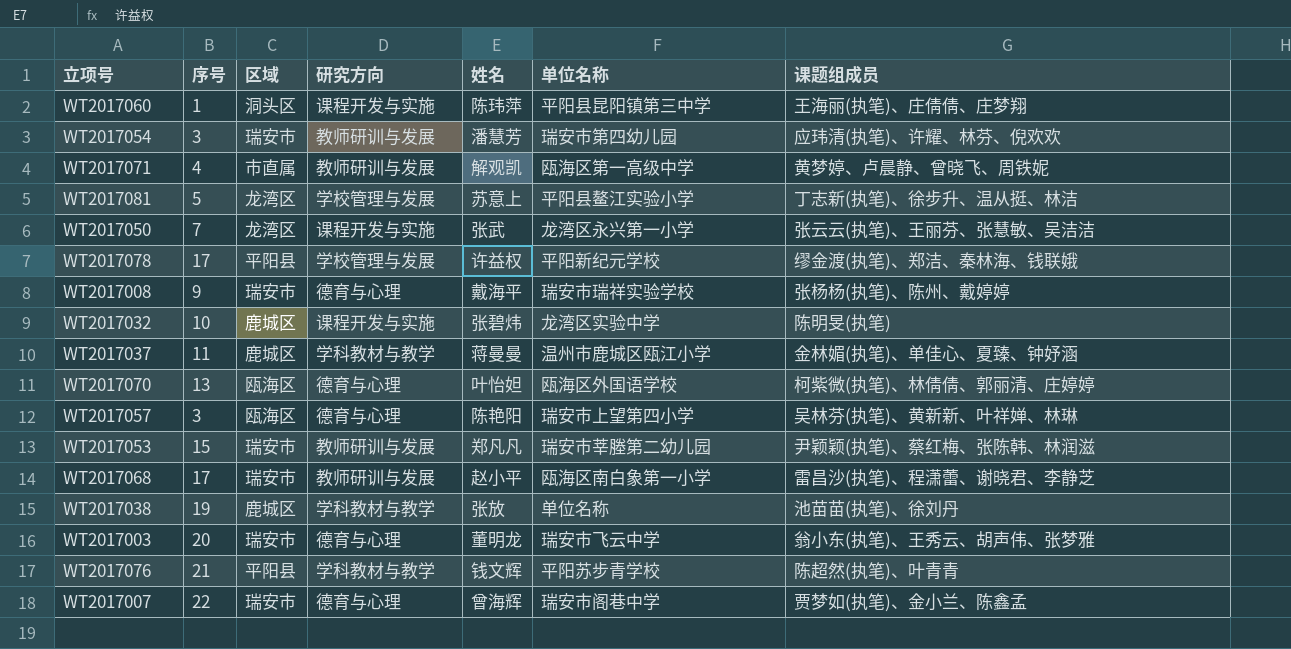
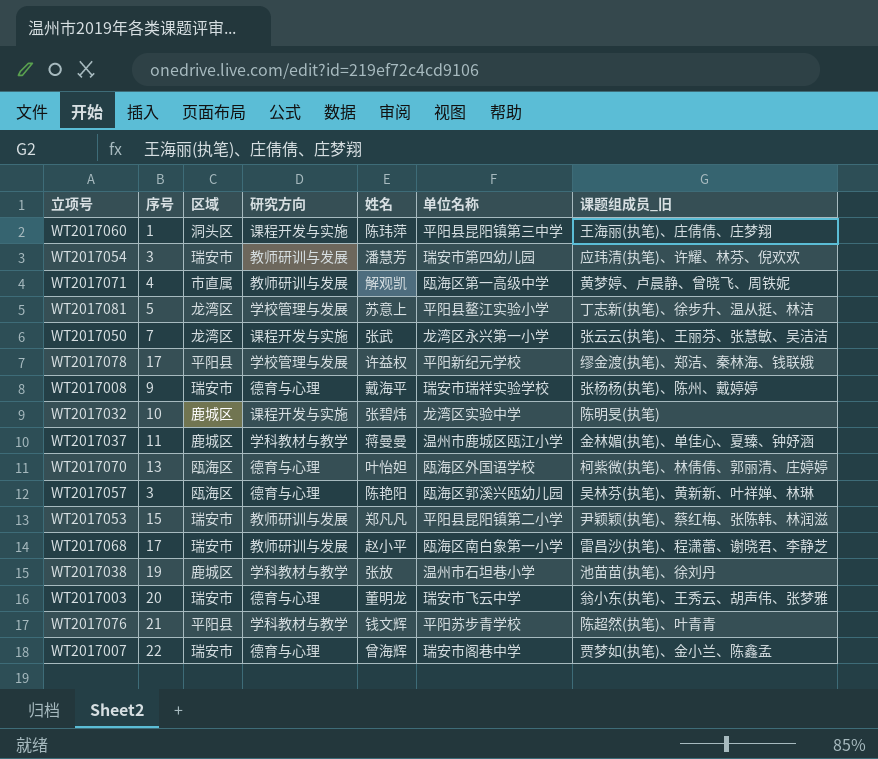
column name: 课题组成员 -> 课题组成员_旧
WT2017057 | 单位名称: 瑞安市上望第四小学 -> 瓯海区郭溪兴瓯幼儿园
WT2017053 | 单位名称: 瑞安市莘塍第二幼儿园 -> 平阳县昆阳镇第二小学
WT2017038 | 单位名称: 单位名称 -> 温州市石坦巷小学

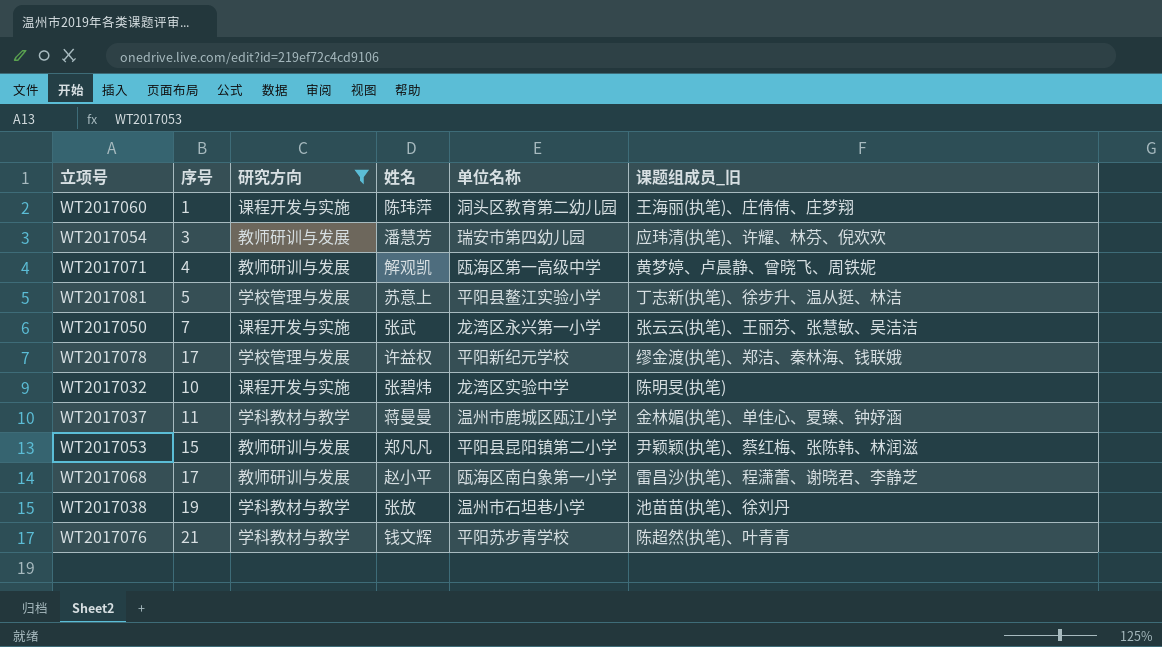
filter: none -> 研究方向 != 德育与心理
column 区域 | position: 3 -> none
WT2017060 | 单位名称: 平阳县昆阳镇第三中学 -> 洞头区教育第二幼儿园

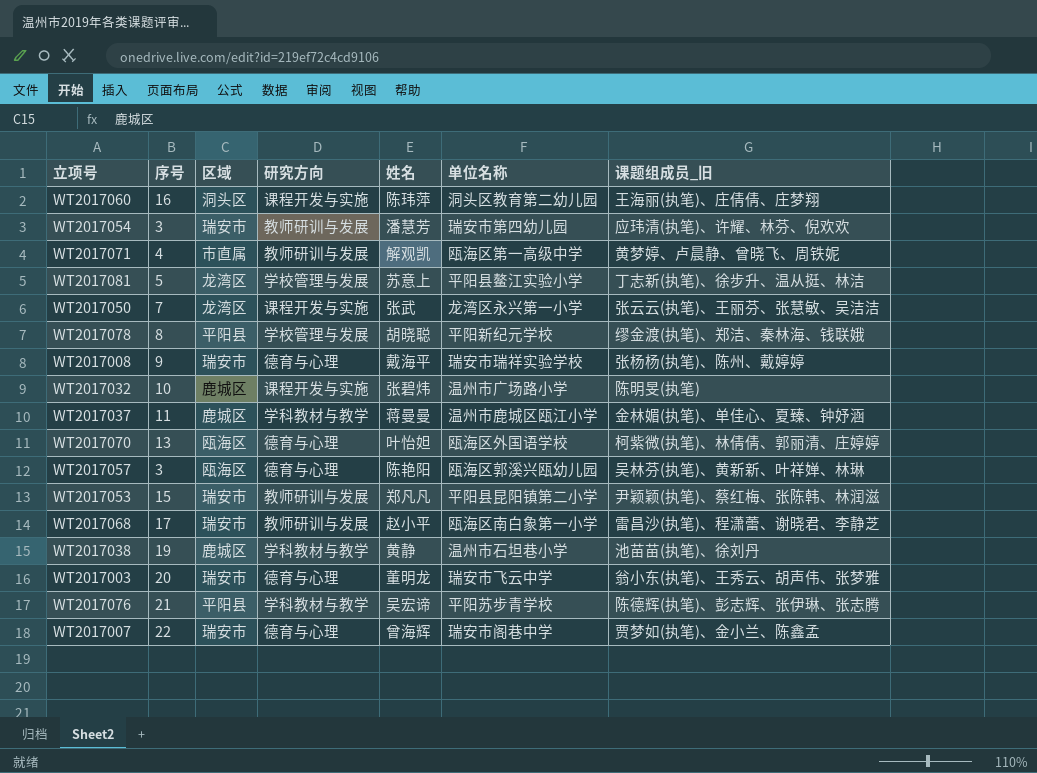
filter: 研究方向 != 德育与心理 -> none
column 区域 | position: none -> 3
WT2017060 | 序号: 1 -> 16
WT2017078 | 序号: 17 -> 8
WT2017078 | 姓名: 许益权 -> 胡晓聪
WT2017032 | 单位名称: 龙湾区实验中学 -> 温州市广场路小学
WT2017038 | 姓名: 张放 -> 黄静
WT2017076 | 姓名: 钱文辉 -> 吴宏谛
WT2017076 | 课题组成员_旧: 陈超然(执笔)、叶青青 -> 陈德辉(执笔)、彭志辉、张伊琳、张志腾

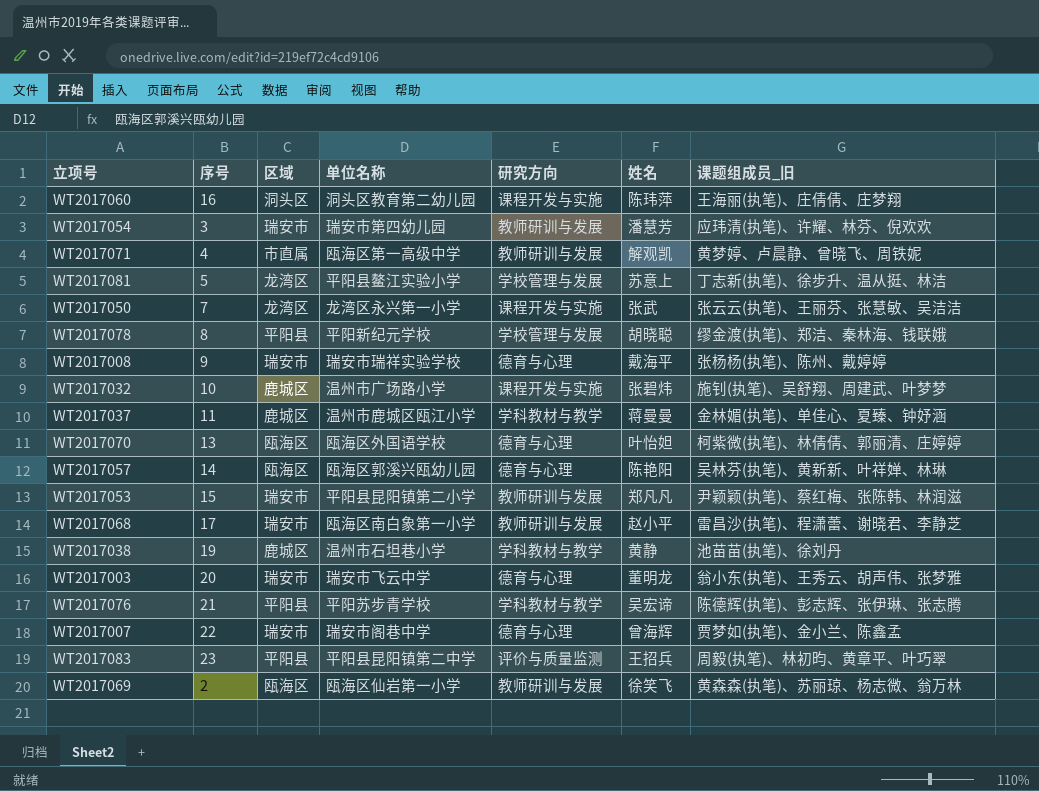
column 单位名称 | position: 6 -> 4
WT2017032 | 课题组成员_旧: 陈明旻(执笔) -> 施钊(执笔)、吴舒翔、周建武、叶梦梦
WT2017057 | 序号: 3 -> 14
row WT2017083: none -> 23 | 平阳县 | 平阳县昆阳镇第二中学 | 评价与质量监测 | 王招兵 | 周毅(执笔)、林初昀、黄章平、叶巧翠
row WT2017069: none -> 2 | 瓯海区 | 瓯海区仙岩第一小学 | 教师研训与发展 | 徐笑飞 | 黄森森(执笔)、苏丽琼、杨志微、翁万林

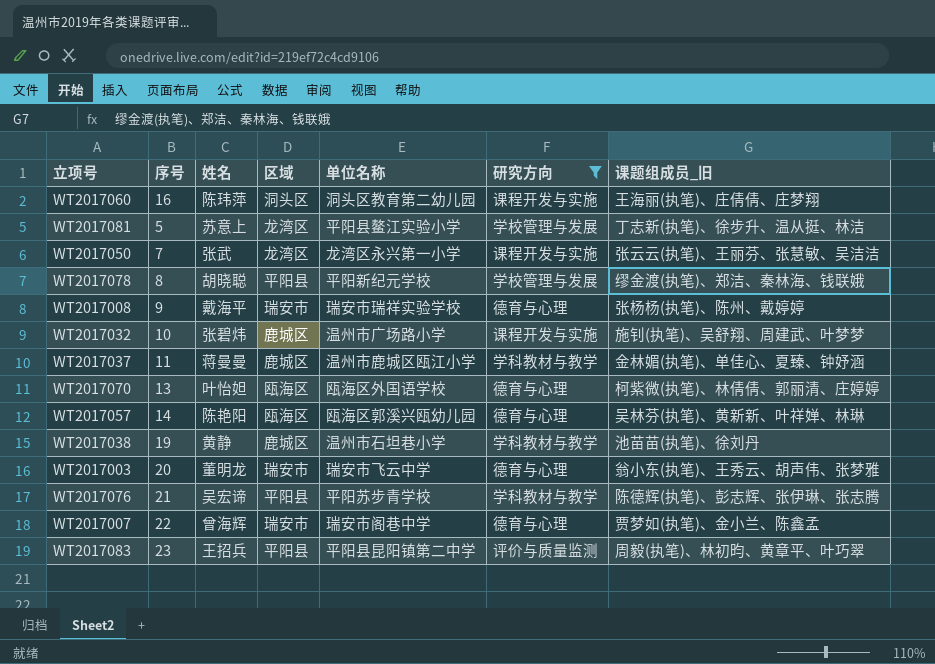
filter: none -> 研究方向 != 教师研训与发展
column 姓名 | position: 6 -> 3

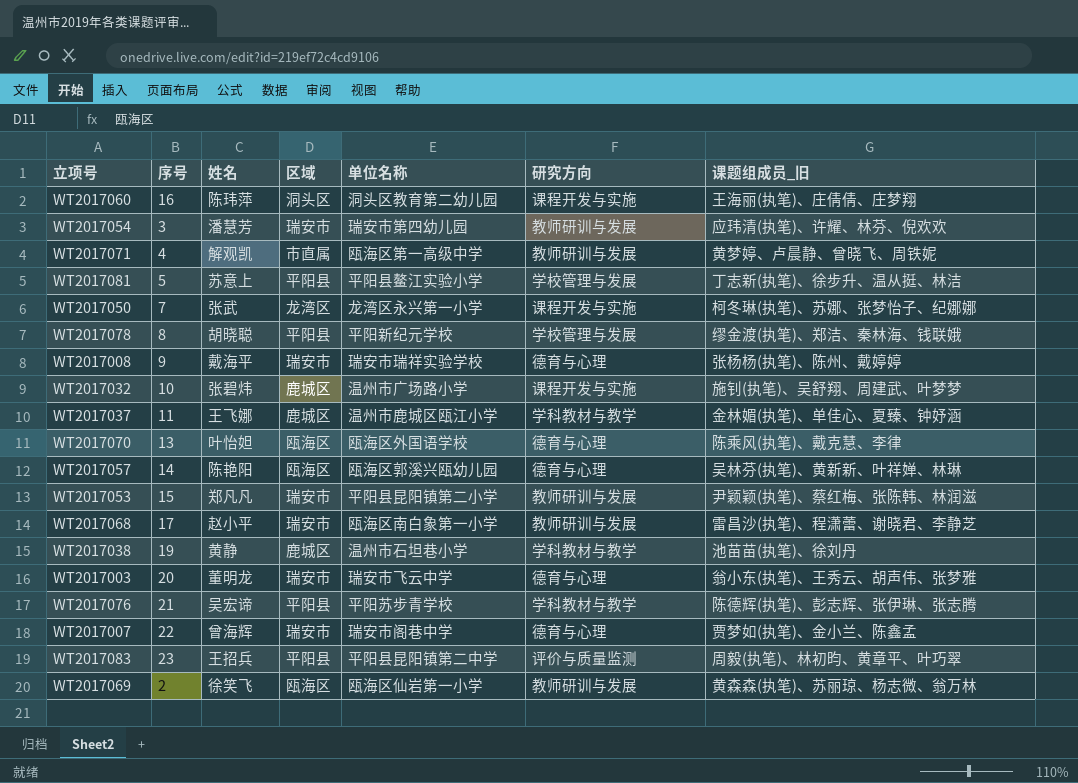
filter: 研究方向 != 教师研训与发展 -> none
WT2017081 | 区域: 龙湾区 -> 平阳县
WT2017050 | 课题组成员_旧: 张云云(执笔)、王丽芬、张慧敏、吴洁洁 -> 柯冬琳(执笔)、苏娜、张梦怡子、纪娜娜
WT2017037 | 姓名: 蒋曼曼 -> 王飞娜
WT2017070 | 课题组成员_旧: 柯紫微(执笔)、林倩倩、郭丽清、庄婷婷 -> 陈乘风(执笔)、戴克慧、李律

